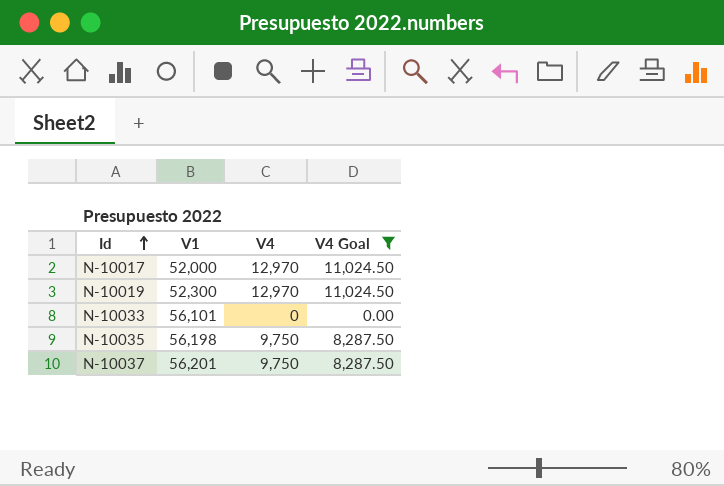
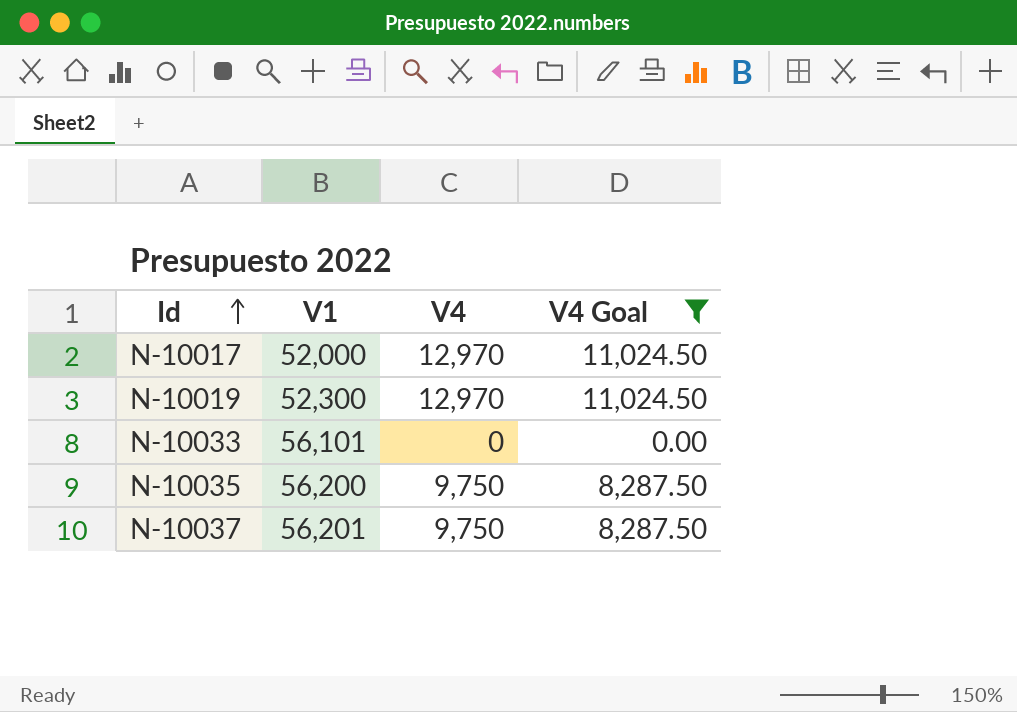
N-10035 | V1: 56,198 -> 56,200

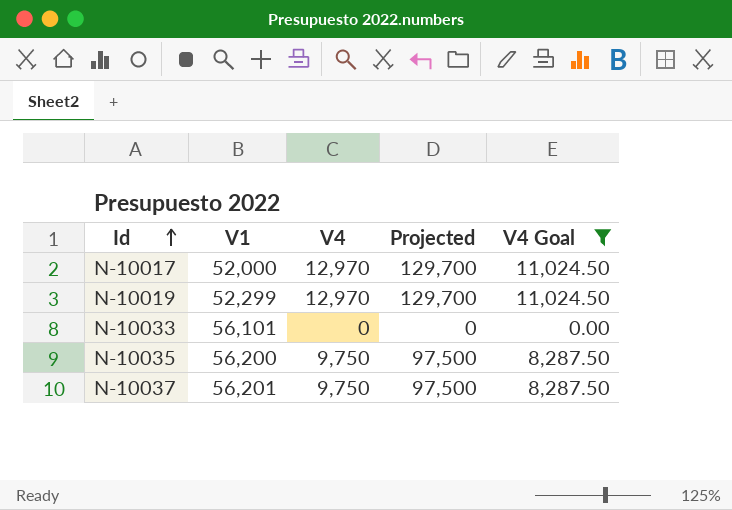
column Projected | formula: none -> [V4] * 10
N-10019 | V1: 52,300 -> 52,299

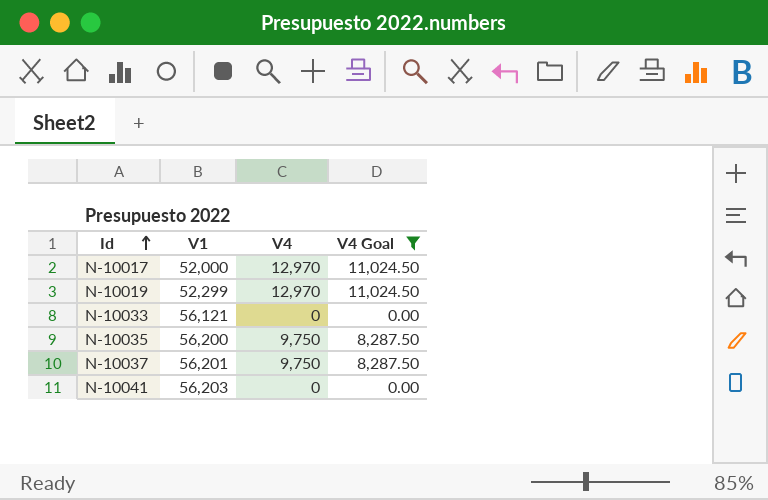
column Projected | formula: [V4] * 10 -> none
N-10033 | V1: 56,101 -> 56,121
row N-10041: none -> 56,203 | 0 | 0.00

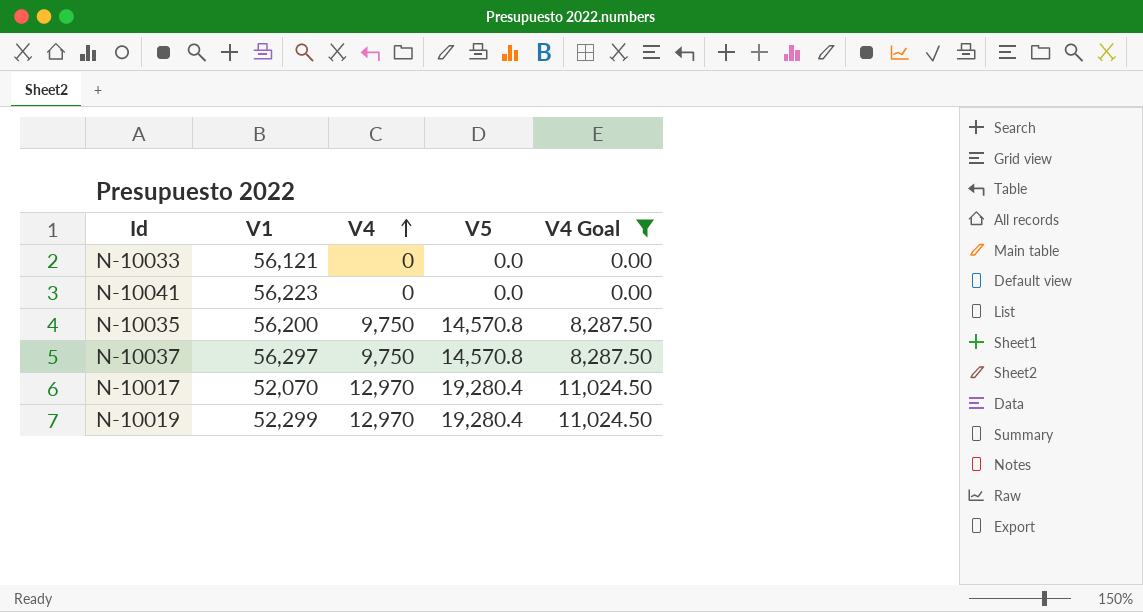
row order: Id ascending -> V4 ascending
column V5 | position: none -> 4
N-10041 | V1: 56,203 -> 56,223
N-10037 | V1: 56,201 -> 56,297
N-10017 | V1: 52,000 -> 52,070

